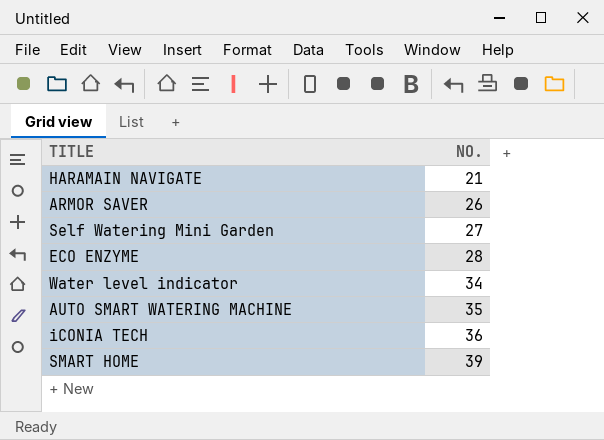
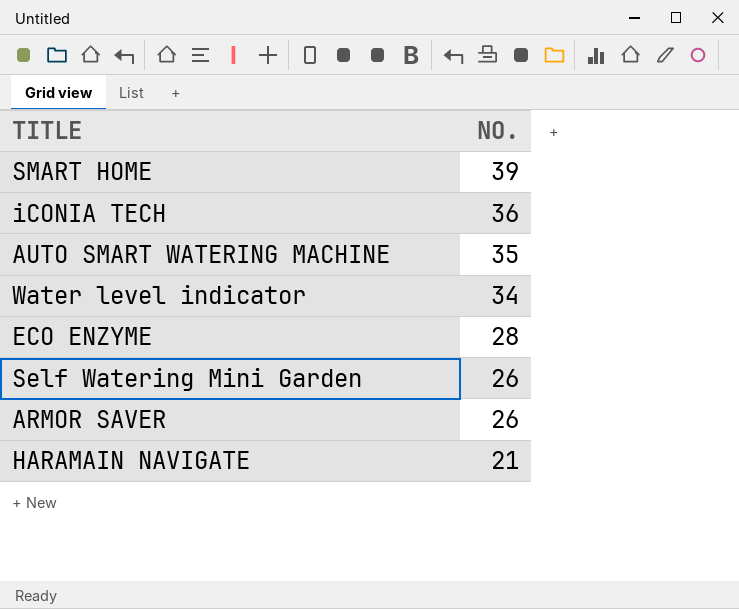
row order: NO. ascending -> NO. descending
Self Watering Mini Garden | NO.: 27 -> 26

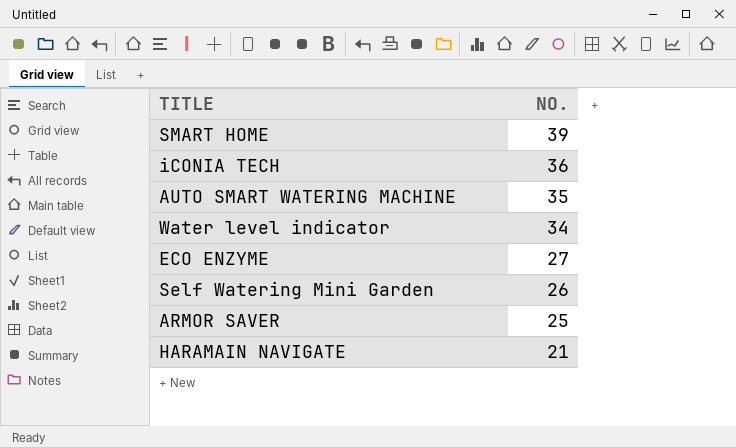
ECO ENZYME | NO.: 28 -> 27
ARMOR SAVER | NO.: 26 -> 25

